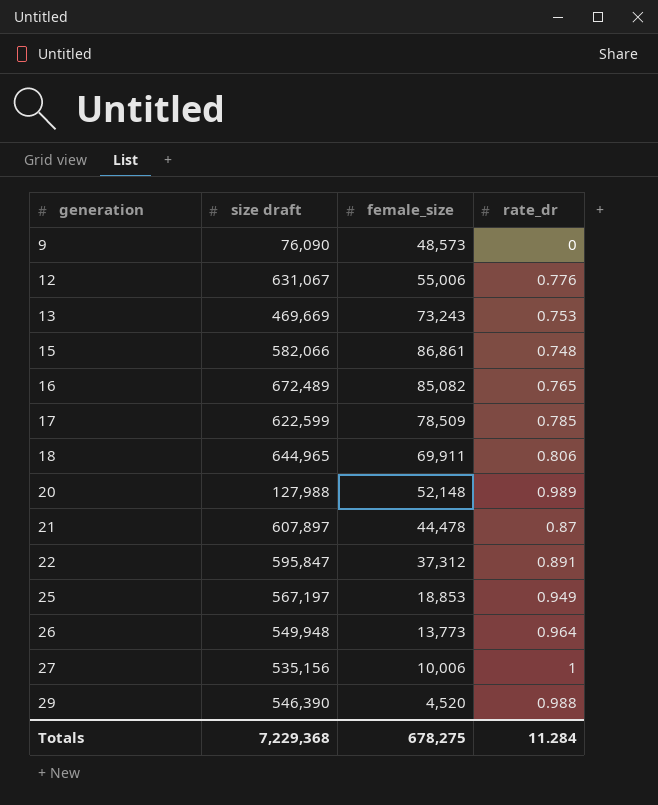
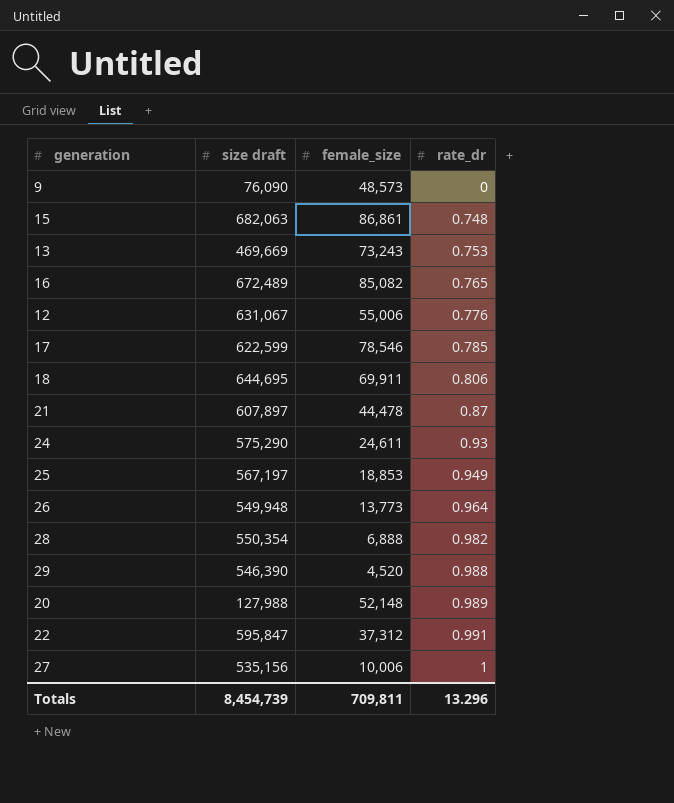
row order: generation ascending -> rate_dr ascending
15 | size draft: 582,066 -> 682,063
17 | female_size: 78,509 -> 78,546
18 | size draft: 644,965 -> 644,695
row 24: none -> 575,290 | 24,611 | 0.93
row 28: none -> 550,354 | 6,888 | 0.982
22 | rate_dr: 0.891 -> 0.991
Totals | size draft: 7,229,368 -> 8,454,739
Totals | female_size: 678,275 -> 709,811
Totals | rate_dr: 11.284 -> 13.296

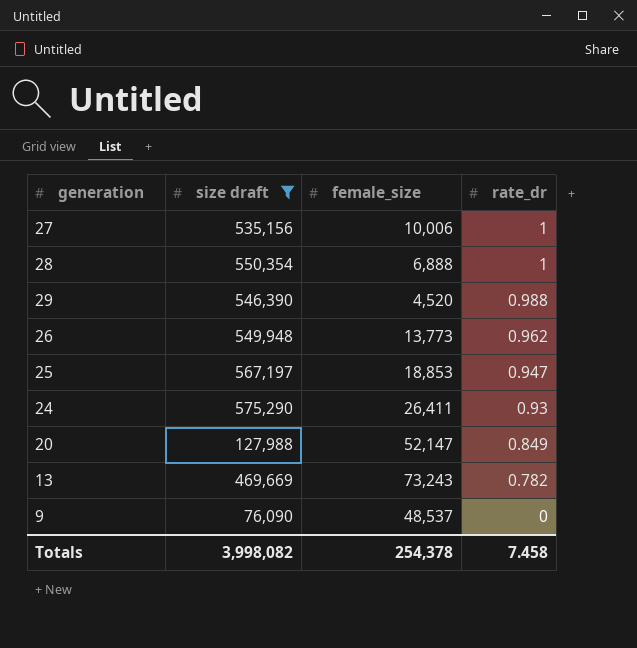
filter: none -> size draft <= 575,290
row order: rate_dr ascending -> rate_dr descending
28 | rate_dr: 0.982 -> 1
26 | rate_dr: 0.964 -> 0.962
25 | rate_dr: 0.949 -> 0.947
24 | female_size: 24,611 -> 26,411
20 | female_size: 52,148 -> 52,147
20 | rate_dr: 0.989 -> 0.849
13 | rate_dr: 0.753 -> 0.782
9 | female_size: 48,573 -> 48,537
Totals | size draft: 8,454,739 -> 3,998,082
Totals | female_size: 709,811 -> 254,378
Totals | rate_dr: 13.296 -> 7.458

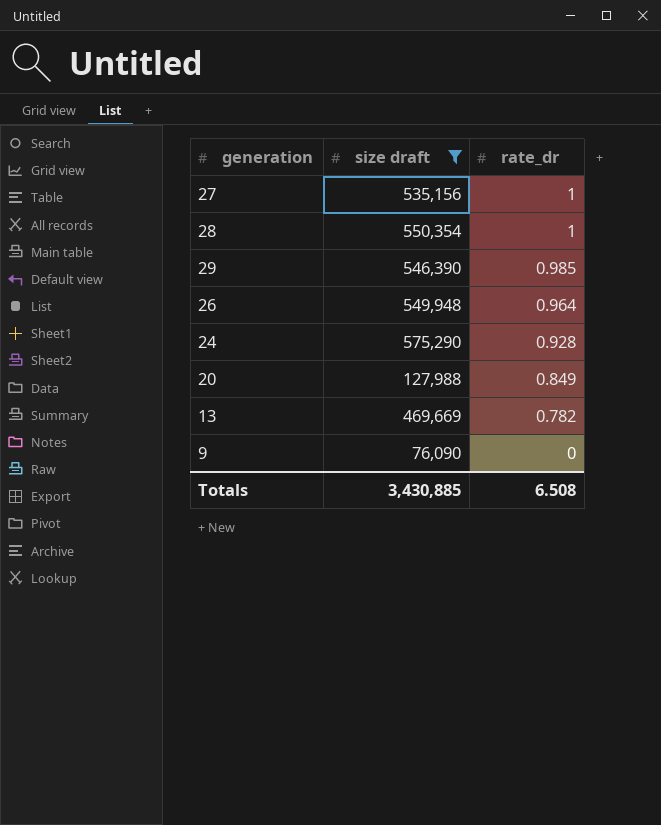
column female_size | position: 3 -> none
row 25: 567,197 | 18,853 | 0.947 -> none
29 | rate_dr: 0.988 -> 0.985
26 | rate_dr: 0.962 -> 0.964
24 | rate_dr: 0.93 -> 0.928
Totals | size draft: 3,998,082 -> 3,430,885
Totals | rate_dr: 7.458 -> 6.508

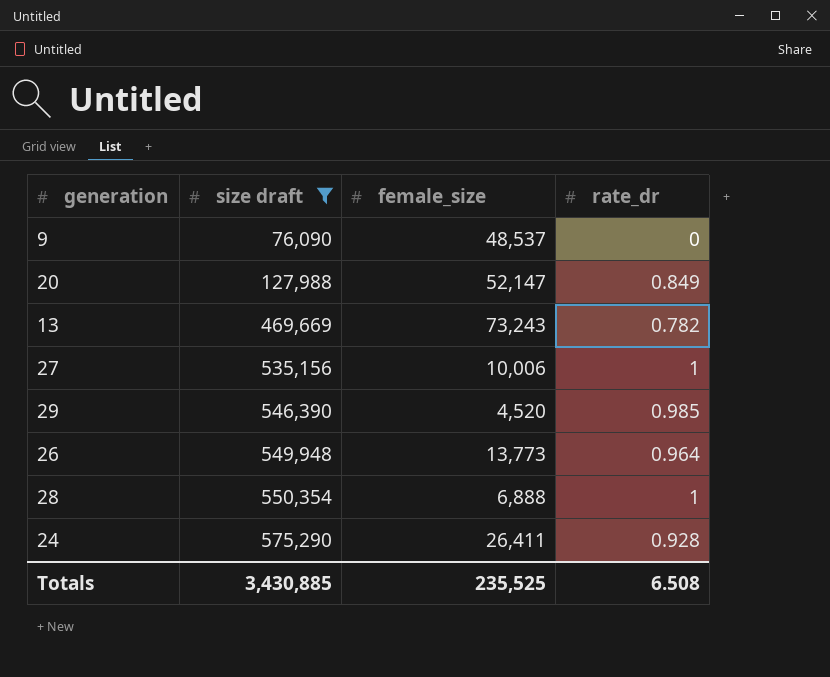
row order: rate_dr descending -> size draft ascending
column female_size | position: none -> 3

